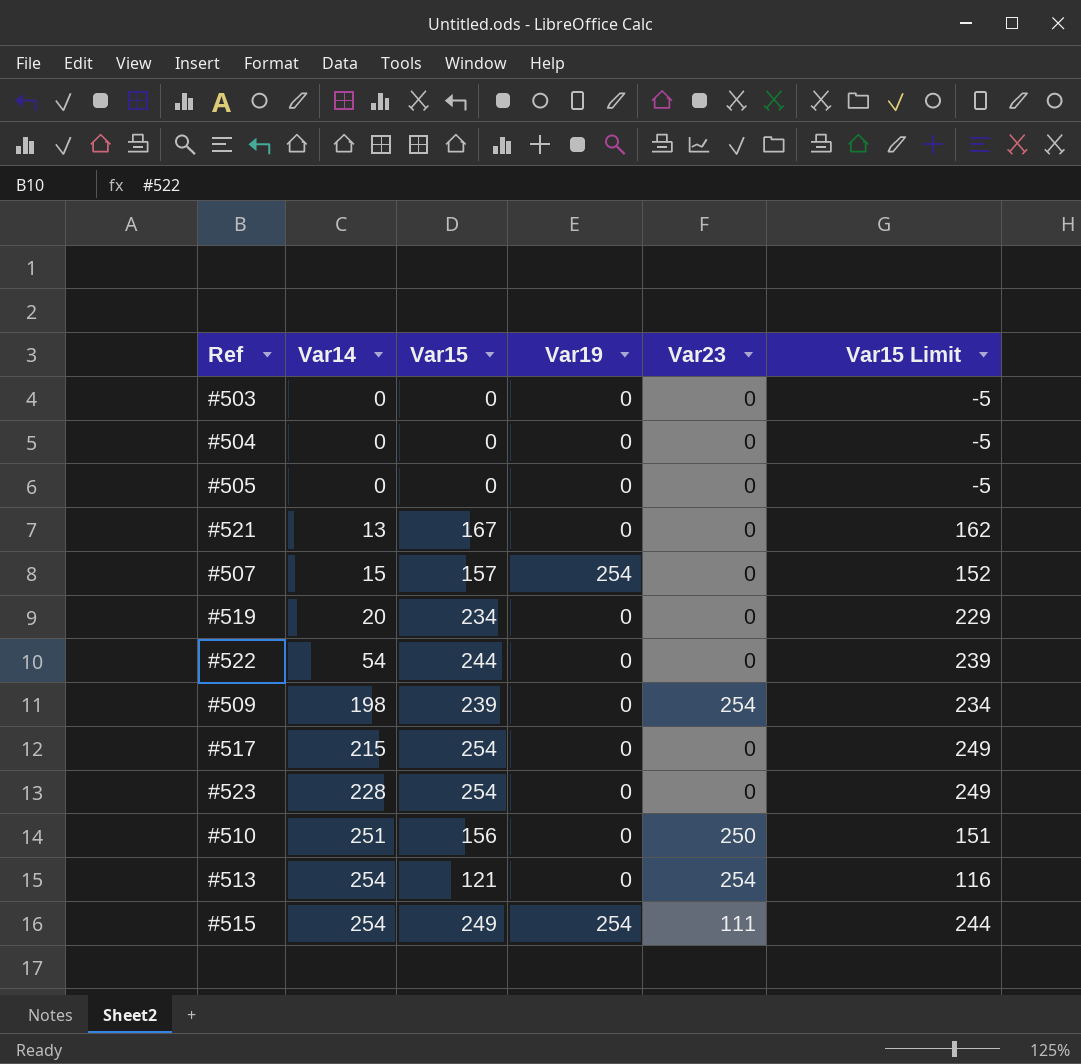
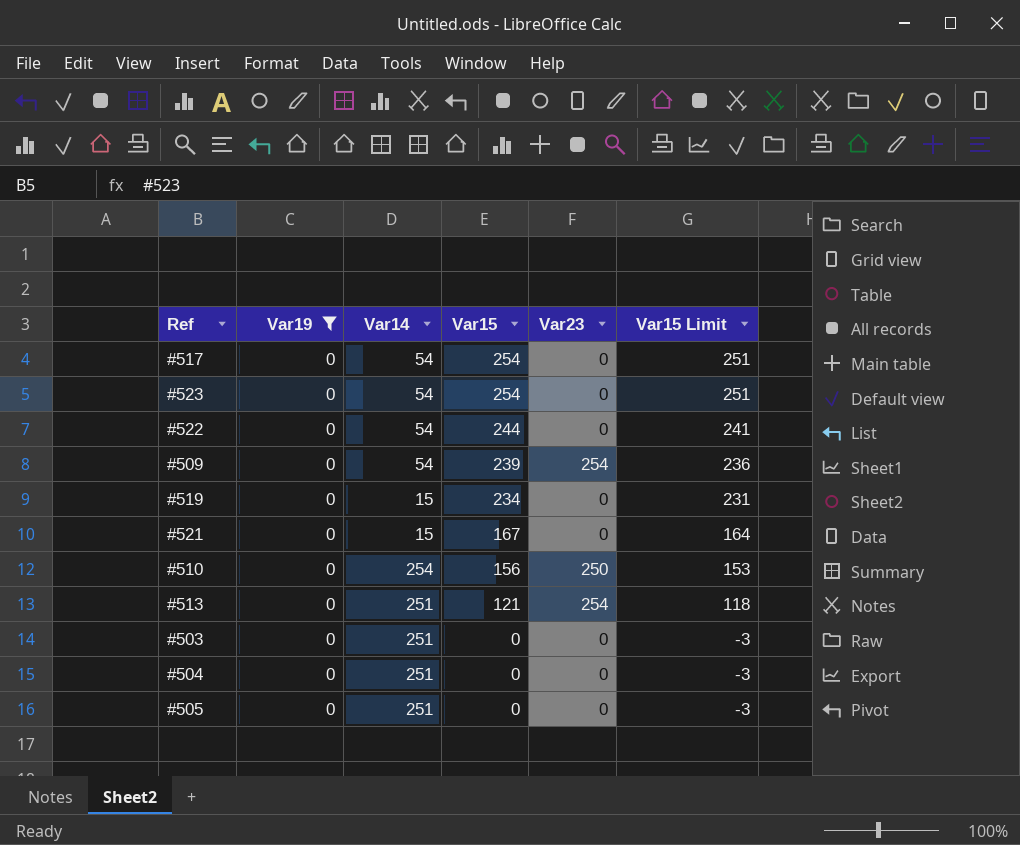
filter: none -> Var19 = 0
row order: Var14 ascending -> Var15 descending
column Var19 | position: 4 -> 2
column Var15 Limit | formula: [Var15] - 5 -> [Var15] - 3
#517 | Var14: 215 -> 54
#523 | Var14: 228 -> 54
#509 | Var14: 198 -> 54
#519 | Var14: 20 -> 15
#521 | Var14: 13 -> 15
#510 | Var14: 251 -> 254
#513 | Var14: 254 -> 251
#503 | Var14: 0 -> 251
#504 | Var14: 0 -> 251
#505 | Var14: 0 -> 251

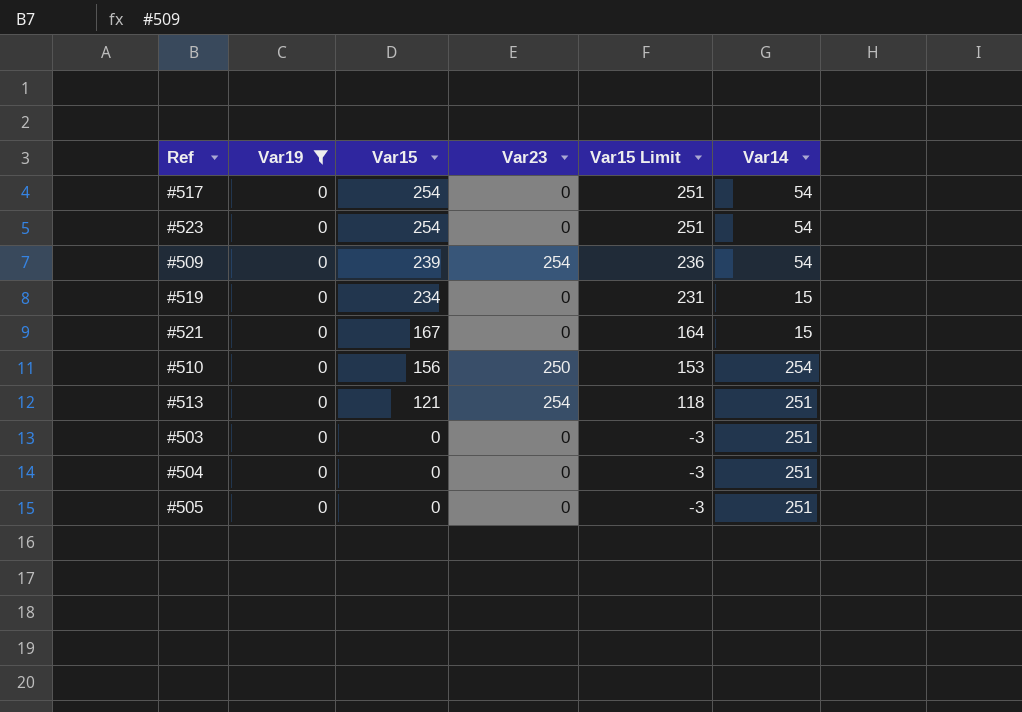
column Var14 | position: 3 -> 6
row #522: 0 | 54 | 244 | 0 | 241 -> none

